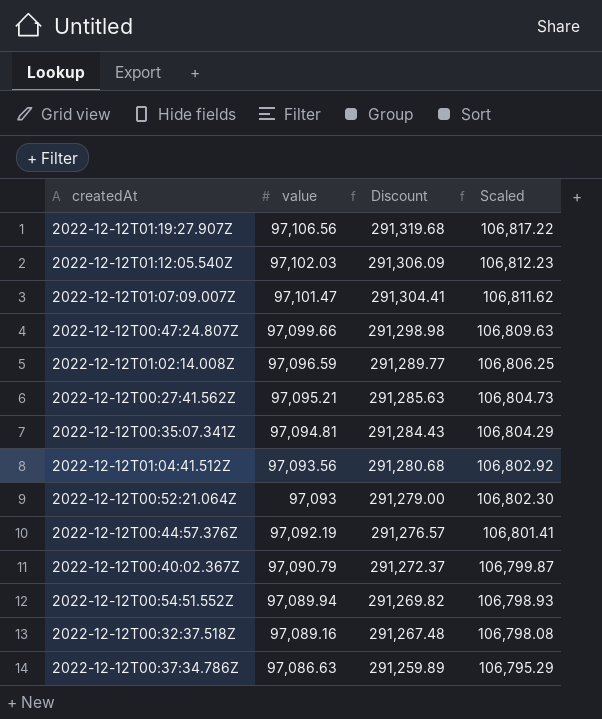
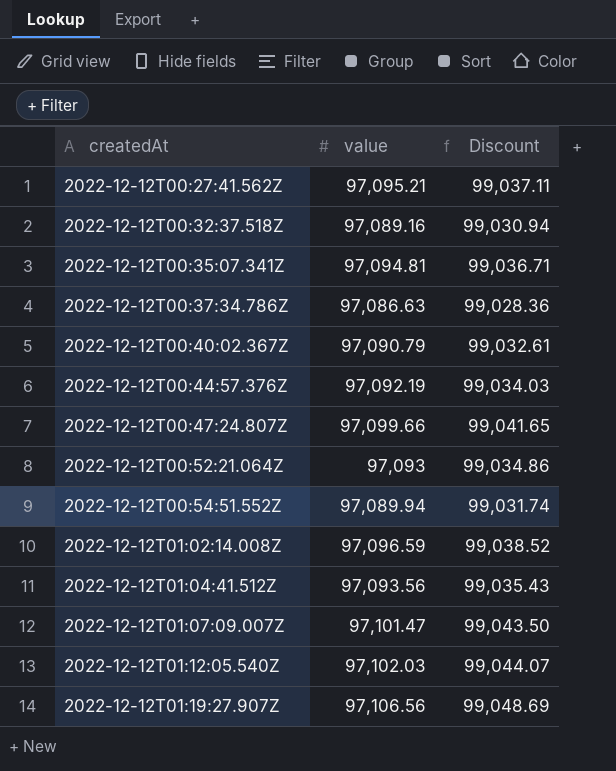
row order: value descending -> createdAt ascending
column Scaled | formula: [value] * 1.1 -> none
column Discount | formula: [value] * 3 -> [value] * 1.02

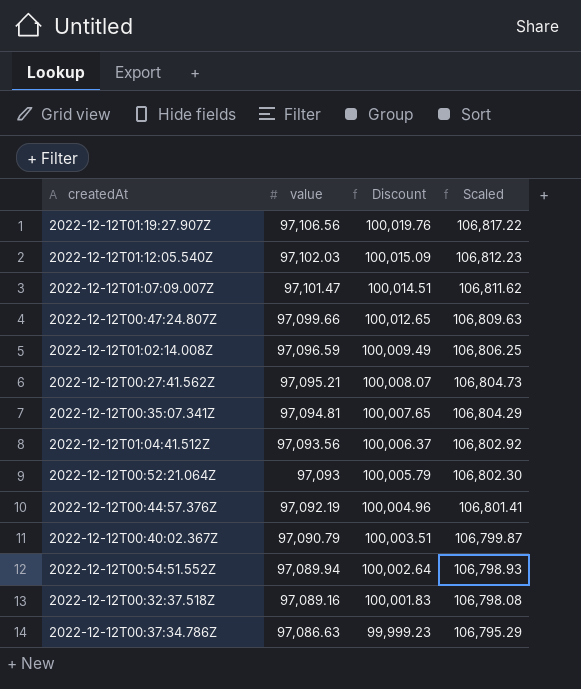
row order: createdAt ascending -> value descending
column Discount | formula: [value] * 1.02 -> [value] * 1.03
column Scaled | formula: none -> [value] * 1.1

